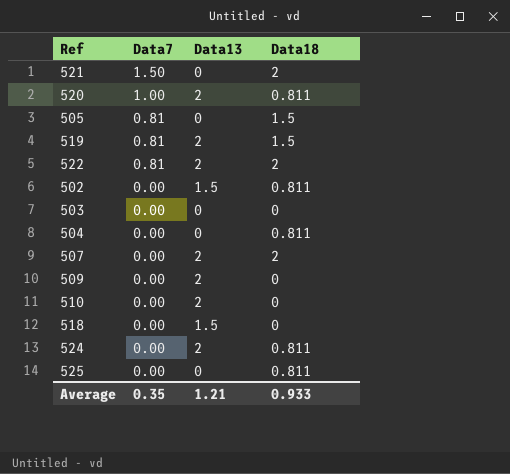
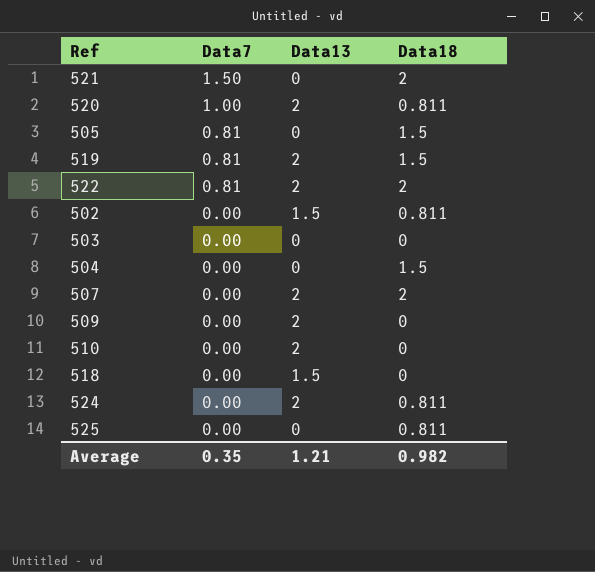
504 | Data18: 0.811 -> 1.5
Average | Data18: 0.933 -> 0.982

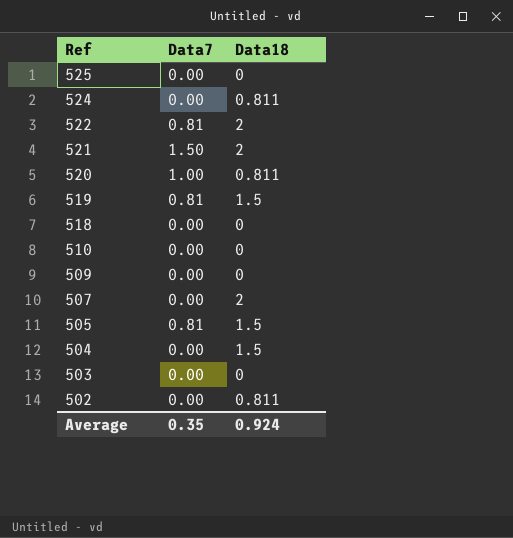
row order: Data7 descending -> Ref descending
column Data13 | position: 3 -> none
525 | Data18: 0.811 -> 0
Average | Data18: 0.982 -> 0.924

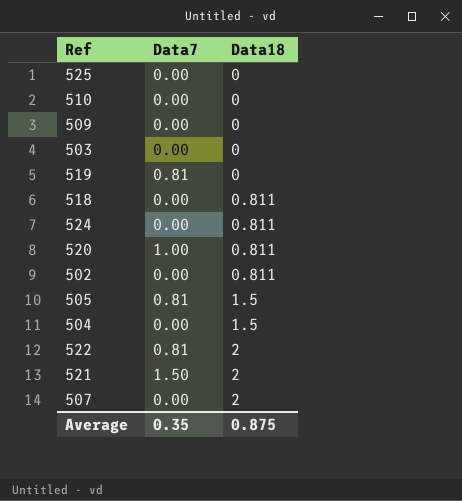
row order: Ref descending -> Data18 ascending
519 | Data18: 1.5 -> 0
518 | Data18: 0 -> 0.811
Average | Data18: 0.924 -> 0.875

